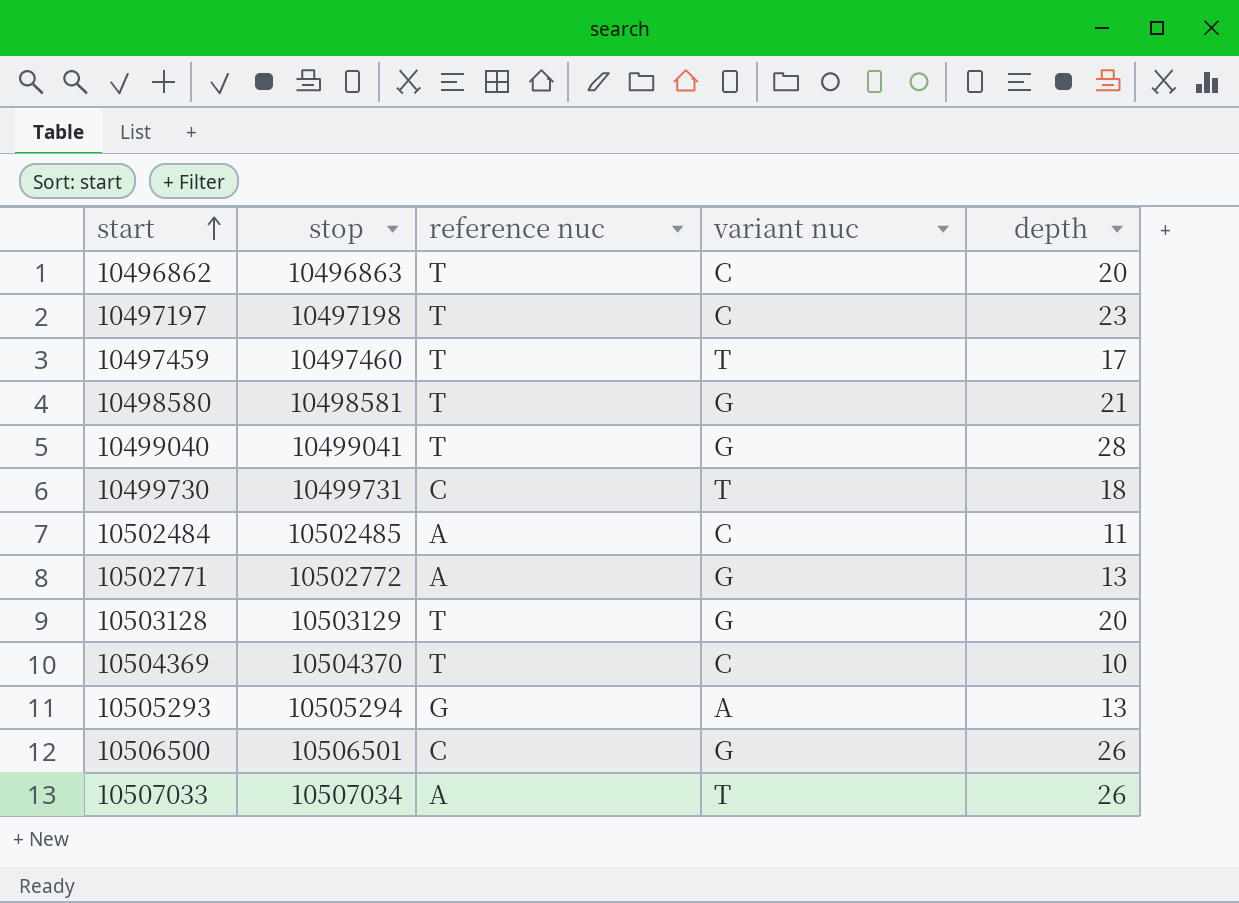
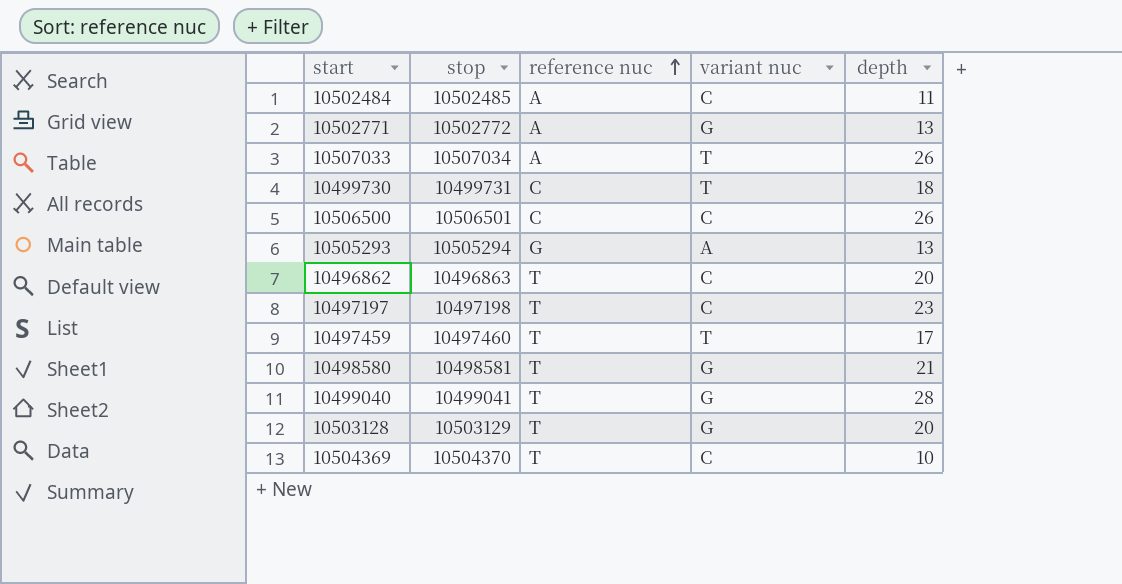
row order: start ascending -> reference nuc ascending
10506500 | variant nuc: G -> C

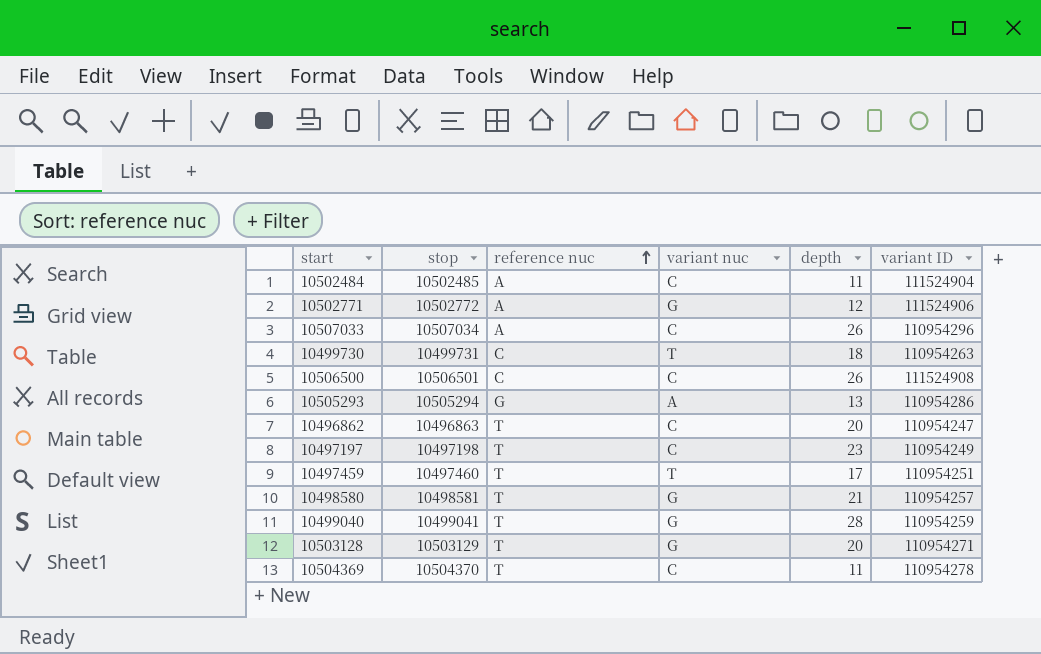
column variant ID | position: none -> 6
10502771 | depth: 13 -> 12
10507033 | variant nuc: T -> C
10504369 | depth: 10 -> 11

